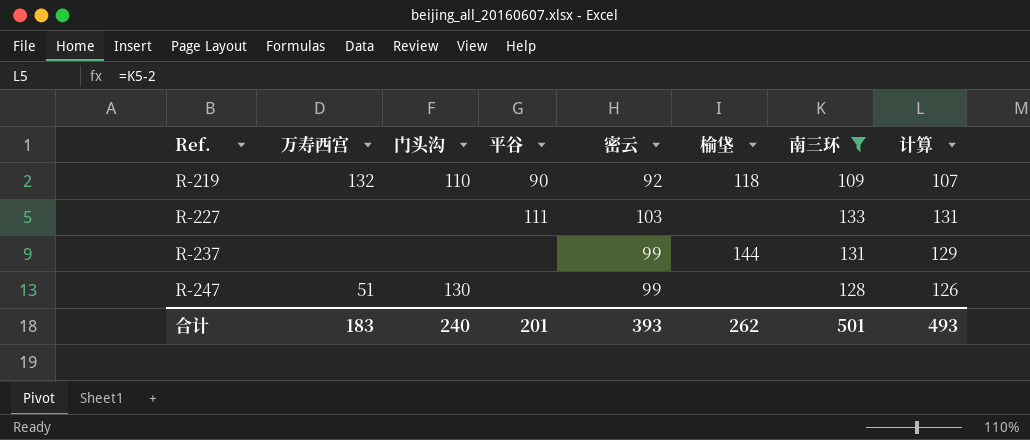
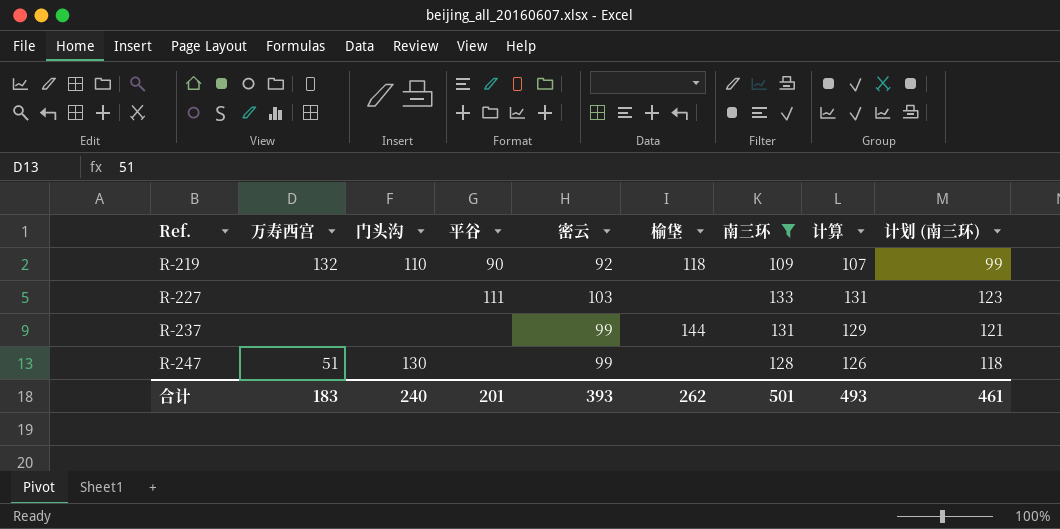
column 计划 (南三环) | formula: none -> [南三环] - 10

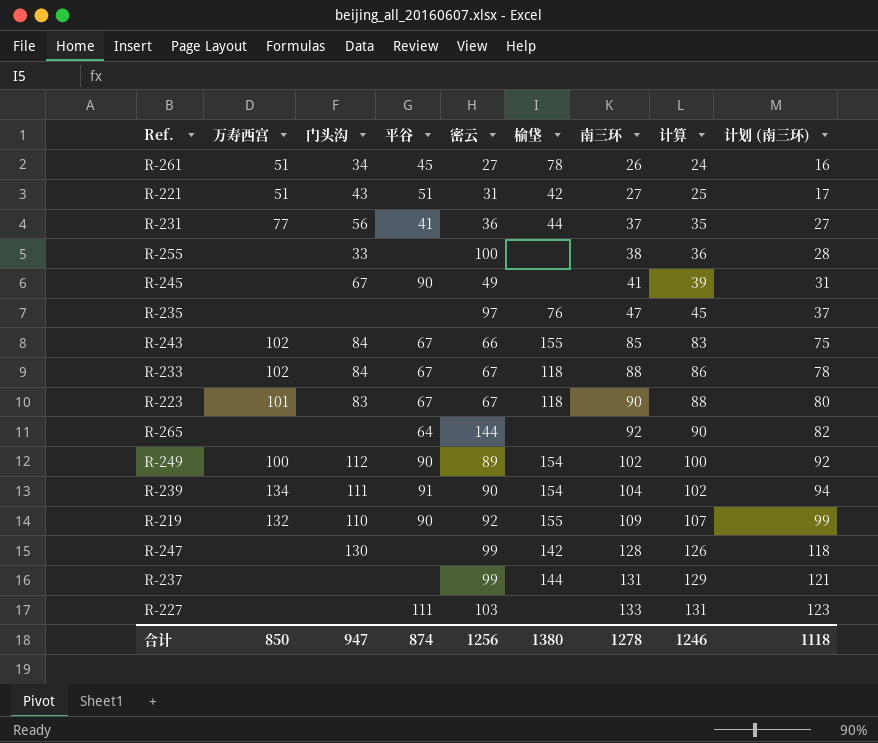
filter: 南三环 >= 109 -> none
row order: Ref. ascending -> 南三环 ascending
R-219 | 榆垡: 118 -> 155
R-247 | 万寿西宫: 51 -> none
R-247 | 榆垡: none -> 142
合计 | 万寿西宫: 183 -> 850
合计 | 门头沟: 240 -> 947
合计 | 平谷: 201 -> 874
合计 | 密云: 393 -> 1256
合计 | 榆垡: 262 -> 1380
合计 | 南三环: 501 -> 1278
合计 | 计算: 493 -> 1246
合计 | 计划 (南三环): 461 -> 1118

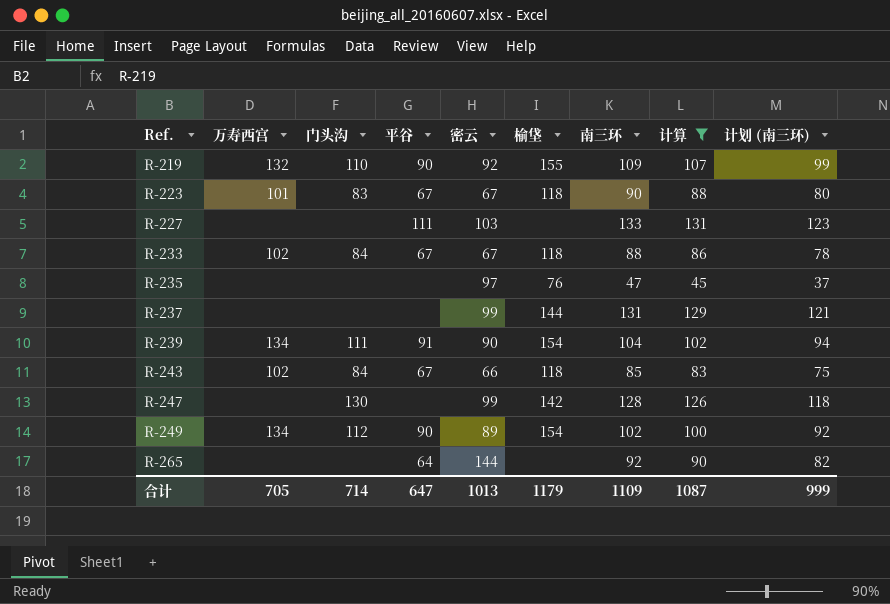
filter: none -> 计算 >= 45
row order: 南三环 ascending -> Ref. ascending
R-243 | 榆垡: 155 -> 118
R-249 | 万寿西宫: 100 -> 134
合计 | 万寿西宫: 850 -> 705
合计 | 门头沟: 947 -> 714
合计 | 平谷: 874 -> 647
合计 | 密云: 1256 -> 1013
合计 | 榆垡: 1380 -> 1179
合计 | 南三环: 1278 -> 1109
合计 | 计算: 1246 -> 1087
合计 | 计划 (南三环): 1118 -> 999

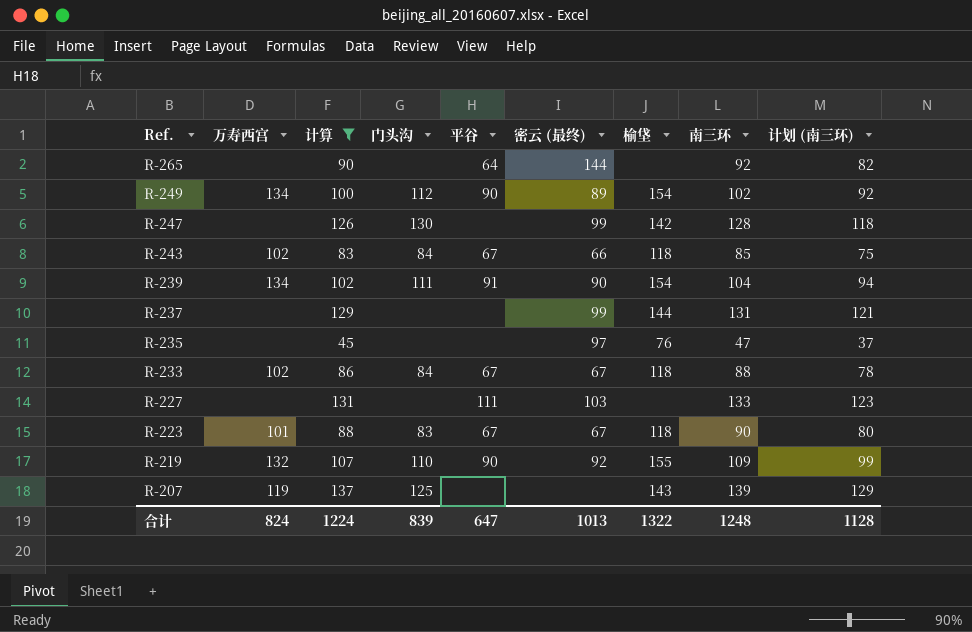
row order: Ref. ascending -> Ref. descending
column 计算 | position: 8 -> 3
column name: 密云 -> 密云 (最终)
row R-207: none -> 119 | 137 | 125 | none | none | 143 | 139 | 129
合计 | 万寿西宫: 705 -> 824
合计 | 计算: 1087 -> 1224
合计 | 门头沟: 714 -> 839
合计 | 榆垡: 1179 -> 1322
合计 | 南三环: 1109 -> 1248
合计 | 计划 (南三环): 999 -> 1128

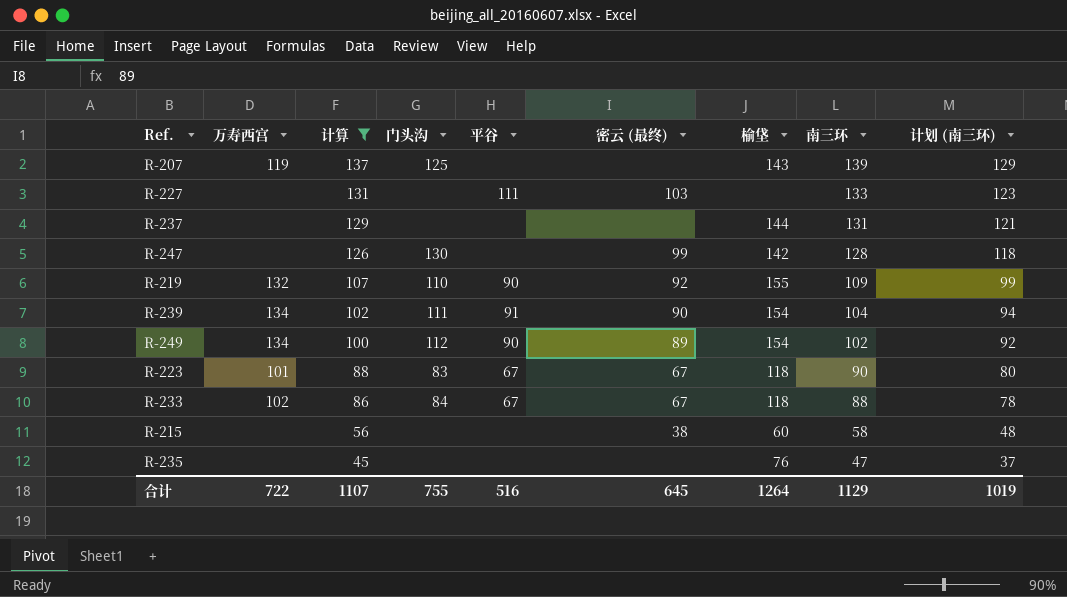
row order: Ref. descending -> 计算 descending
row R-265: none | 90 | none | 64 | 144 | none | 92 | 82 -> none
row R-243: 102 | 83 | 84 | 67 | 66 | 118 | 85 | 75 -> none
R-237 | 密云 (最终): 99 -> none
row R-215: none -> none | 56 | none | none | 38 | 60 | 58 | 48
R-235 | 密云 (最终): 97 -> none
合计 | 万寿西宫: 824 -> 722
合计 | 计算: 1224 -> 1107
合计 | 门头沟: 839 -> 755
合计 | 平谷: 647 -> 516
合计 | 密云 (最终): 1013 -> 645
合计 | 榆垡: 1322 -> 1264
合计 | 南三环: 1248 -> 1129
合计 | 计划 (南三环): 1128 -> 1019

